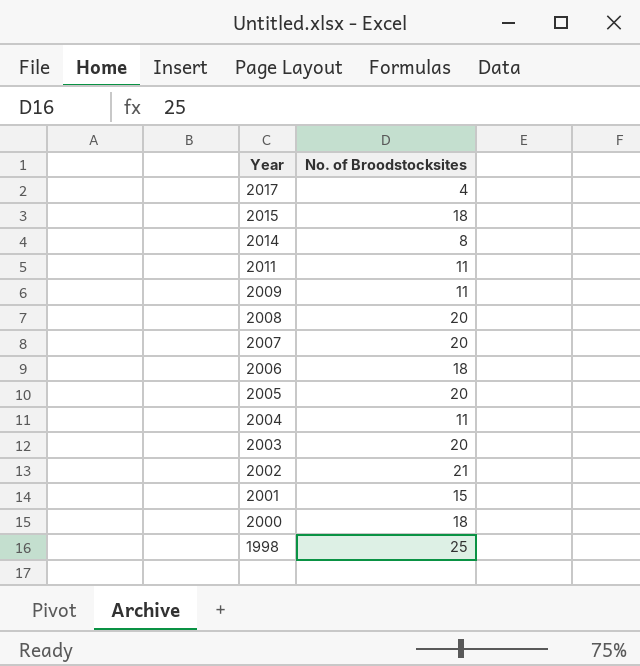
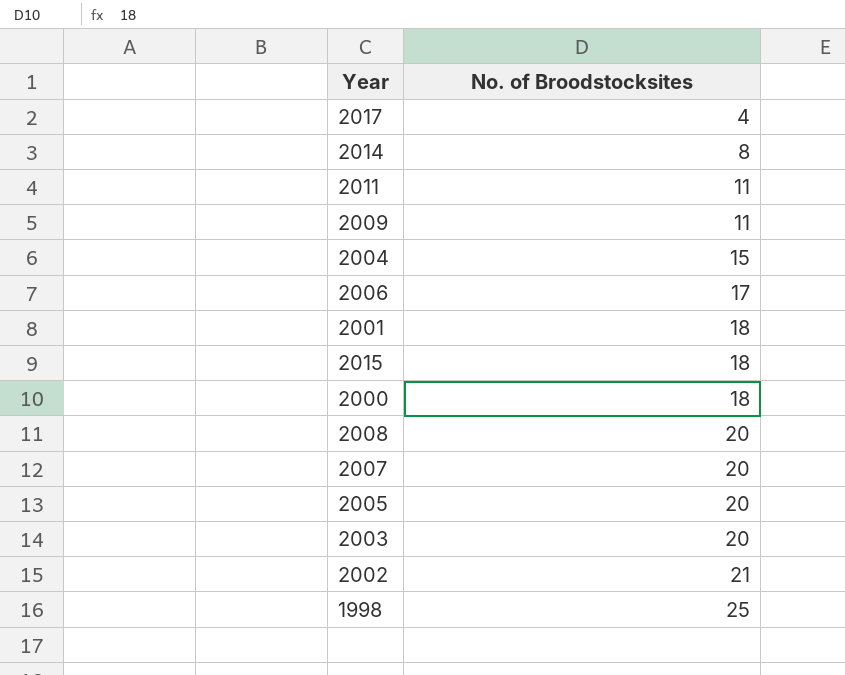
row order: Year descending -> No. of Broodstocksites ascending
2004 | No. of Broodstocksites: 11 -> 15
2006 | No. of Broodstocksites: 18 -> 17
2001 | No. of Broodstocksites: 15 -> 18

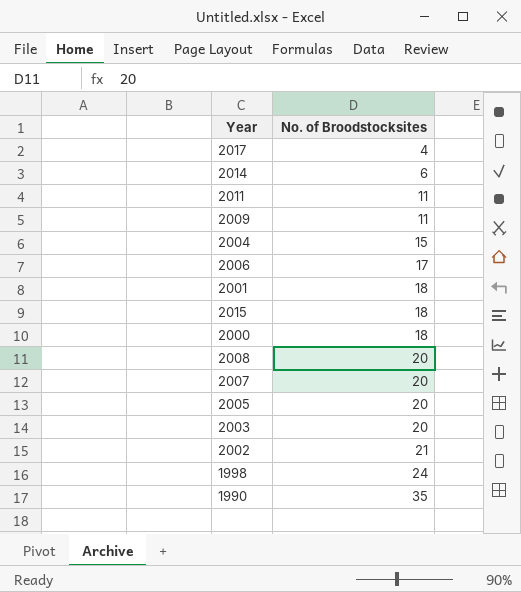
2014 | No. of Broodstocksites: 8 -> 6
1998 | No. of Broodstocksites: 25 -> 24
row 1990: none -> 35

